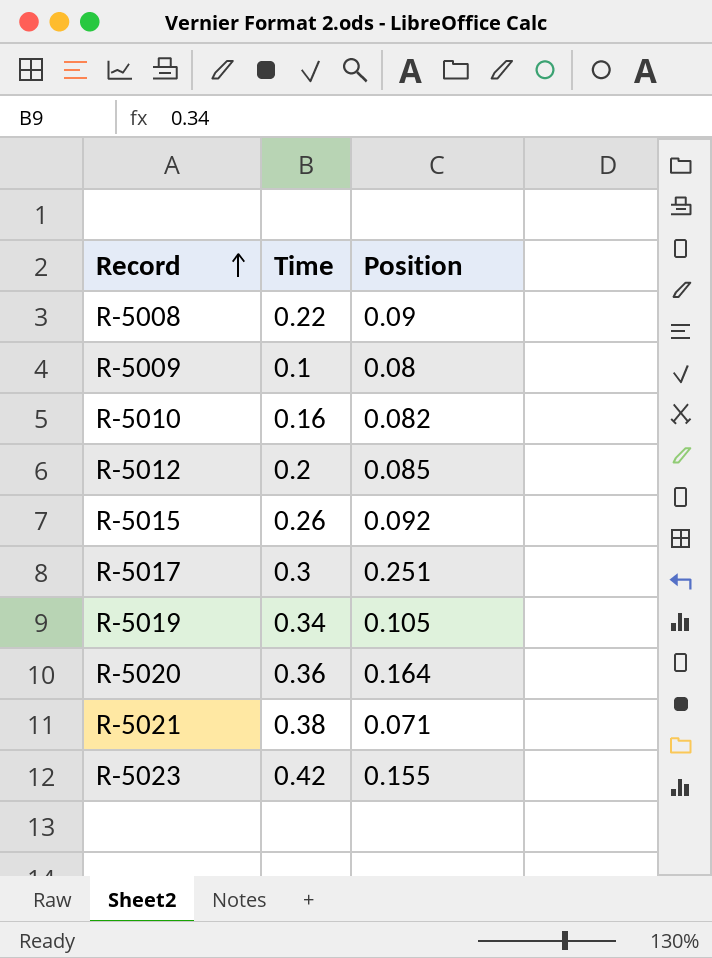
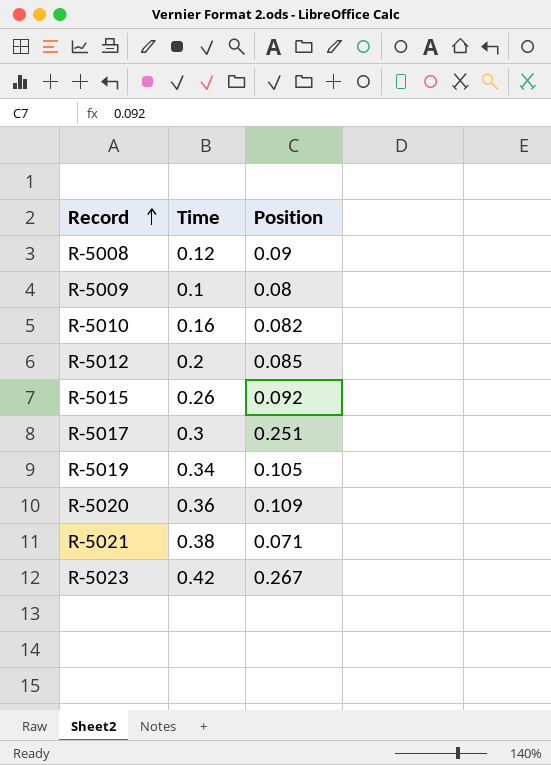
R-5008 | Time: 0.22 -> 0.12
R-5020 | Position: 0.164 -> 0.109
R-5023 | Position: 0.155 -> 0.267

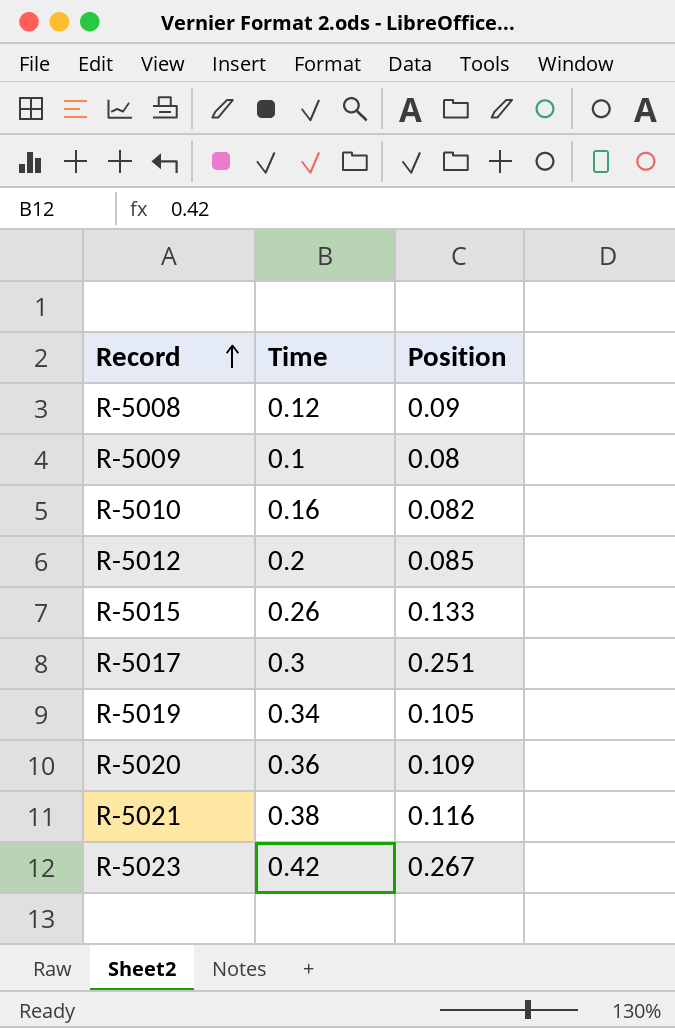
R-5015 | Position: 0.092 -> 0.133
R-5021 | Position: 0.071 -> 0.116

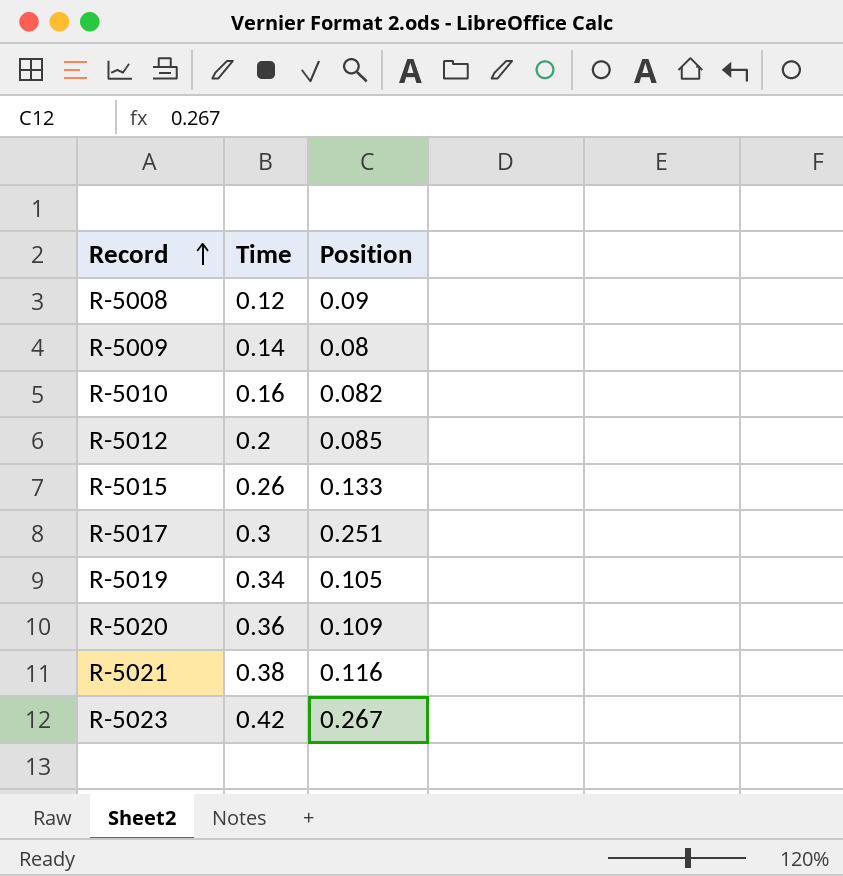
R-5009 | Time: 0.1 -> 0.14

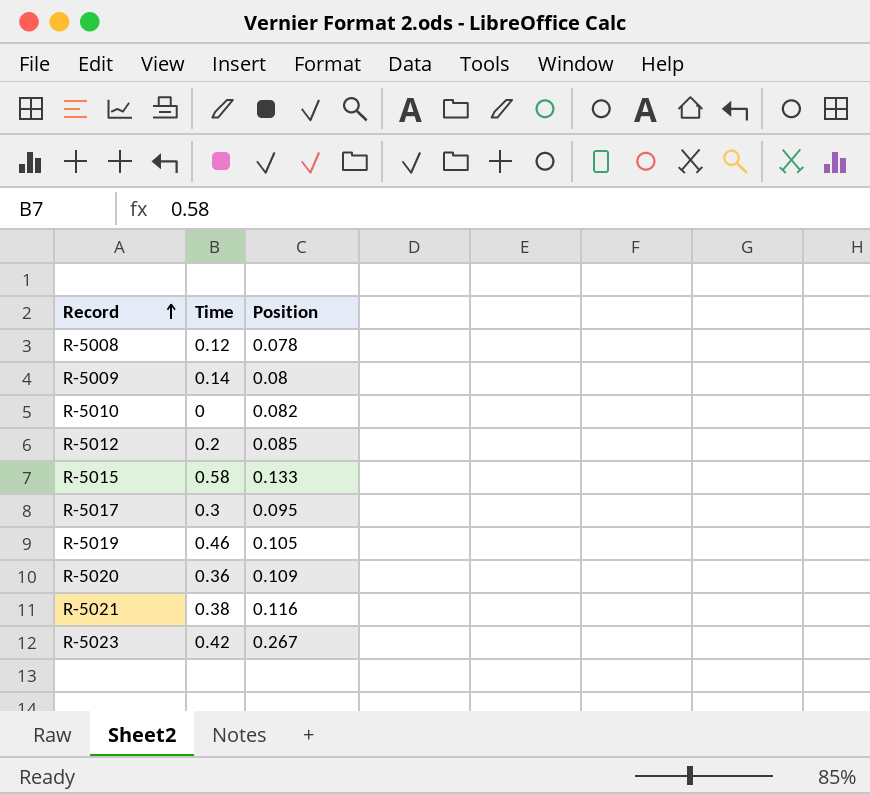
R-5008 | Position: 0.09 -> 0.078
R-5010 | Time: 0.16 -> 0
R-5015 | Time: 0.26 -> 0.58
R-5017 | Position: 0.251 -> 0.095
R-5019 | Time: 0.34 -> 0.46

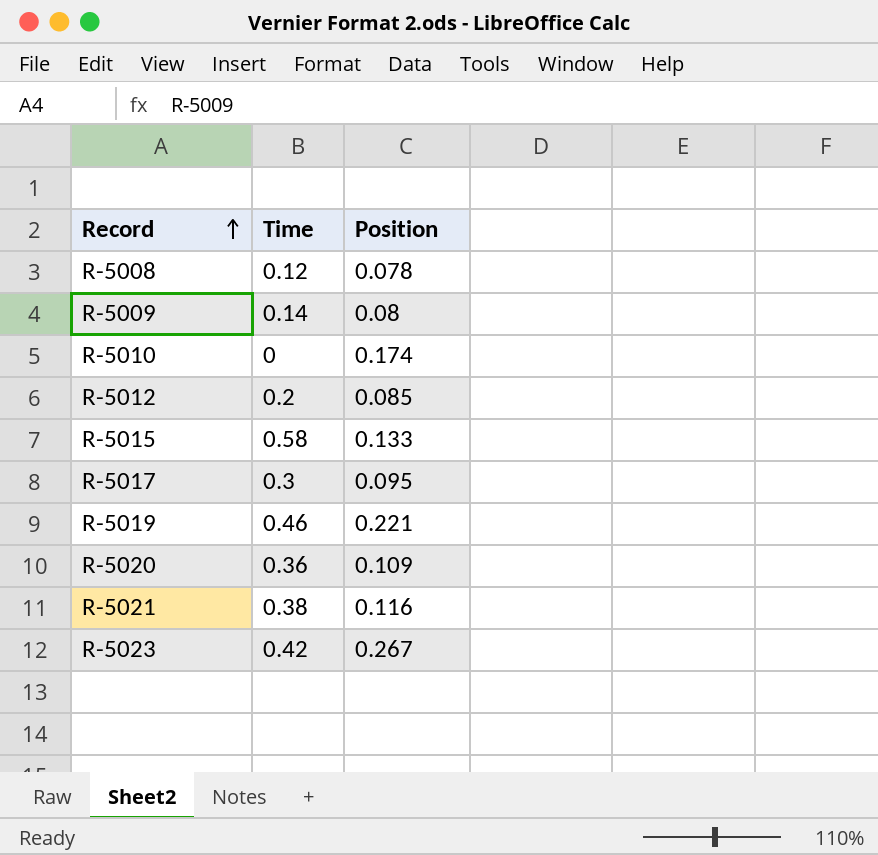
R-5010 | Position: 0.082 -> 0.174
R-5019 | Position: 0.105 -> 0.221

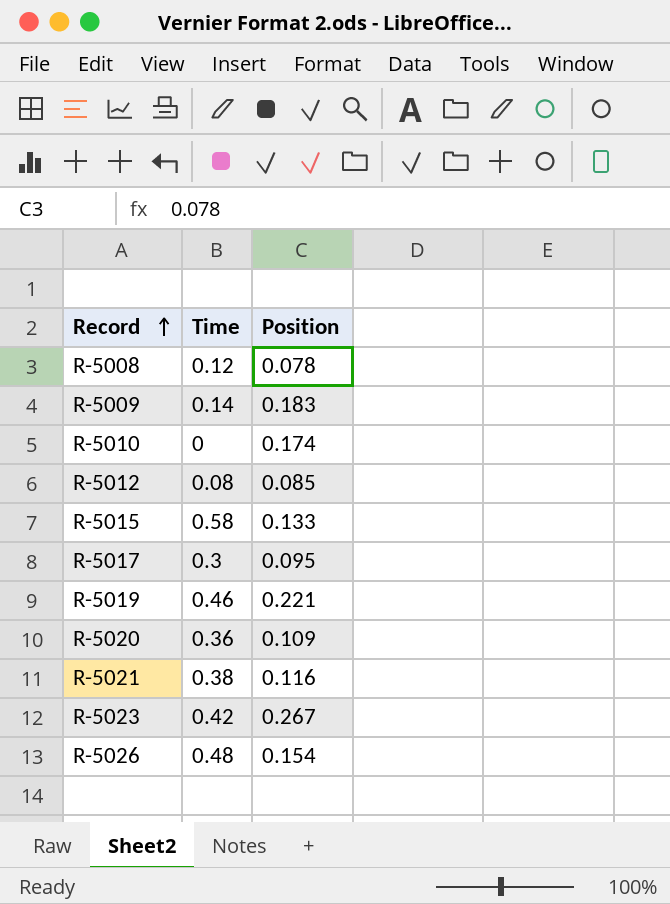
R-5009 | Position: 0.08 -> 0.183
R-5012 | Time: 0.2 -> 0.08
row R-5026: none -> 0.48 | 0.154

